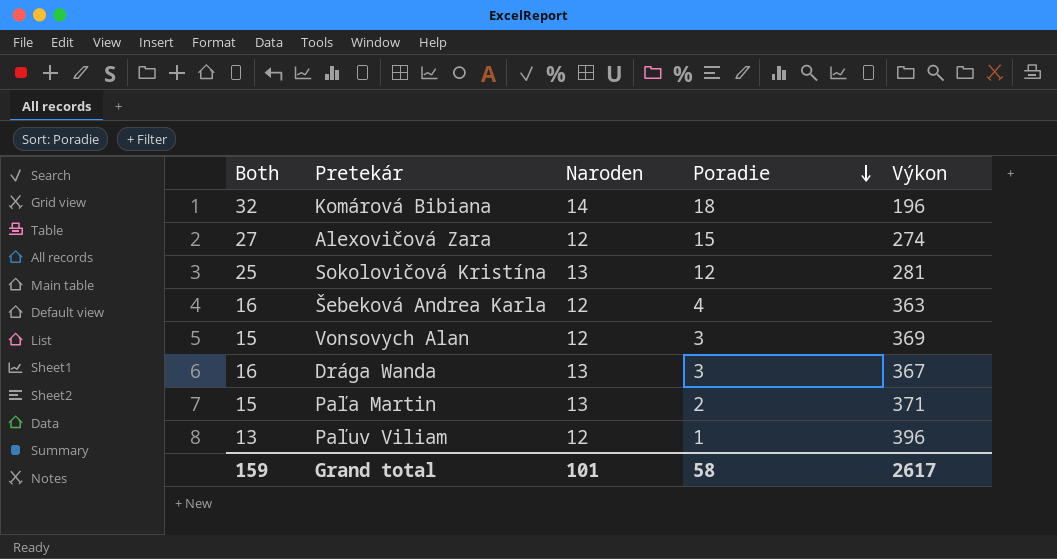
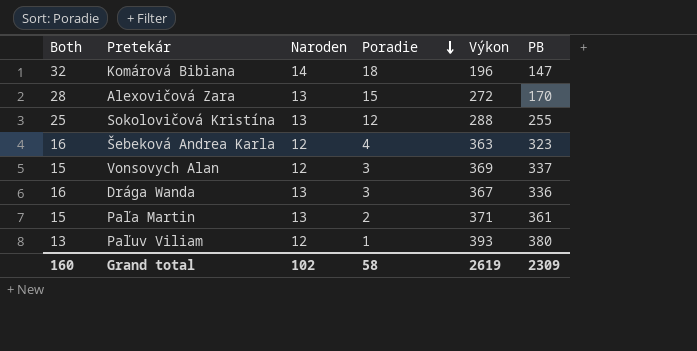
column PB | position: none -> 6
Alexovičová Zara | Both: 27 -> 28
Alexovičová Zara | Naroden: 12 -> 13
Alexovičová Zara | Výkon: 274 -> 272
Sokolovičová Kristína | Výkon: 281 -> 288
Paľuv Viliam | Výkon: 396 -> 393
Grand total | Both: 159 -> 160
Grand total | Naroden: 101 -> 102
Grand total | Výkon: 2617 -> 2619

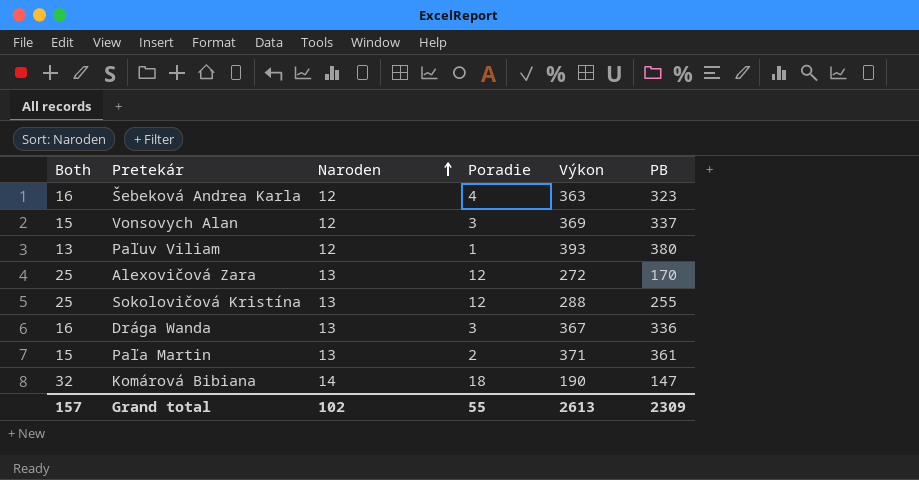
row order: Poradie descending -> Naroden ascending
Alexovičová Zara | Both: 28 -> 25
Alexovičová Zara | Poradie: 15 -> 12
Komárová Bibiana | Výkon: 196 -> 190
Grand total | Both: 160 -> 157
Grand total | Poradie: 58 -> 55
Grand total | Výkon: 2619 -> 2613

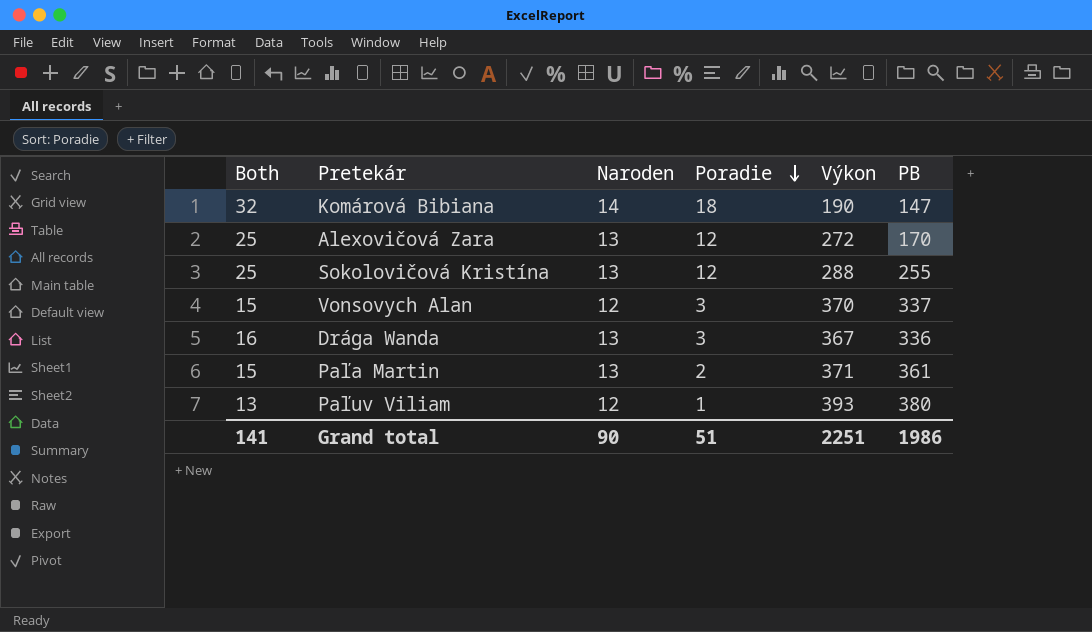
row order: Naroden ascending -> Poradie descending
row Šebeková Andrea Karla: 16 | 12 | 4 | 363 | 323 -> none
Vonsovych Alan | Výkon: 369 -> 370
Grand total | Both: 157 -> 141
Grand total | Naroden: 102 -> 90
Grand total | Poradie: 55 -> 51
Grand total | Výkon: 2613 -> 2251
Grand total | PB: 2309 -> 1986

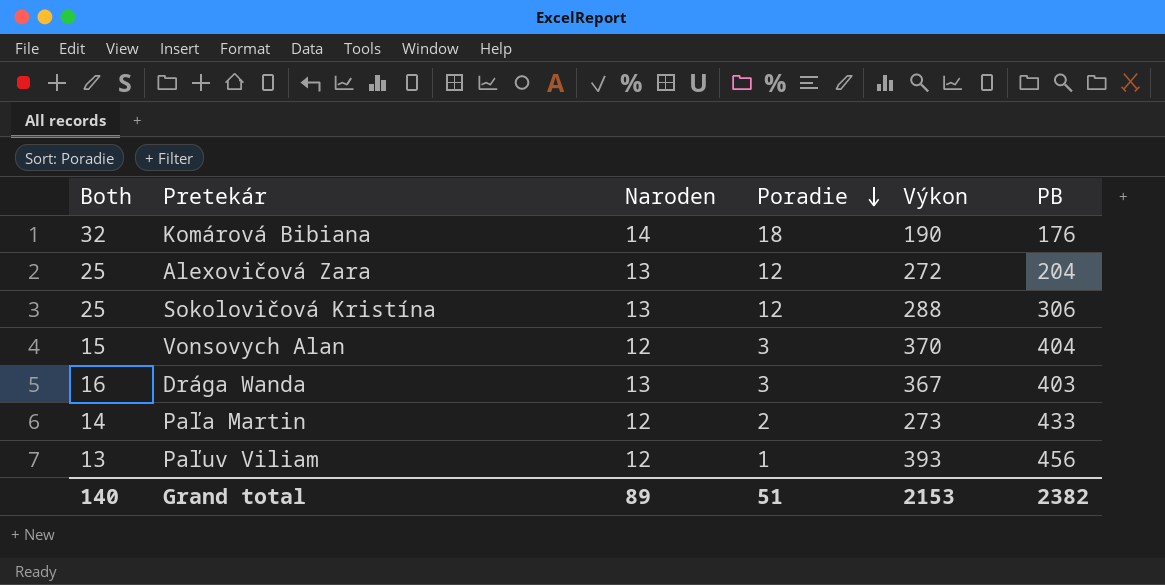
Komárová Bibiana | PB: 147 -> 176
Alexovičová Zara | PB: 170 -> 204
Sokolovičová Kristína | PB: 255 -> 306
Vonsovych Alan | PB: 337 -> 404
Drága Wanda | PB: 336 -> 403
Paľa Martin | Both: 15 -> 14
Paľa Martin | Naroden: 13 -> 12
Paľa Martin | Výkon: 371 -> 273
Paľa Martin | PB: 361 -> 433
Paľuv Viliam | PB: 380 -> 456
Grand total | Both: 141 -> 140
Grand total | Naroden: 90 -> 89
Grand total | Výkon: 2251 -> 2153
Grand total | PB: 1986 -> 2382

